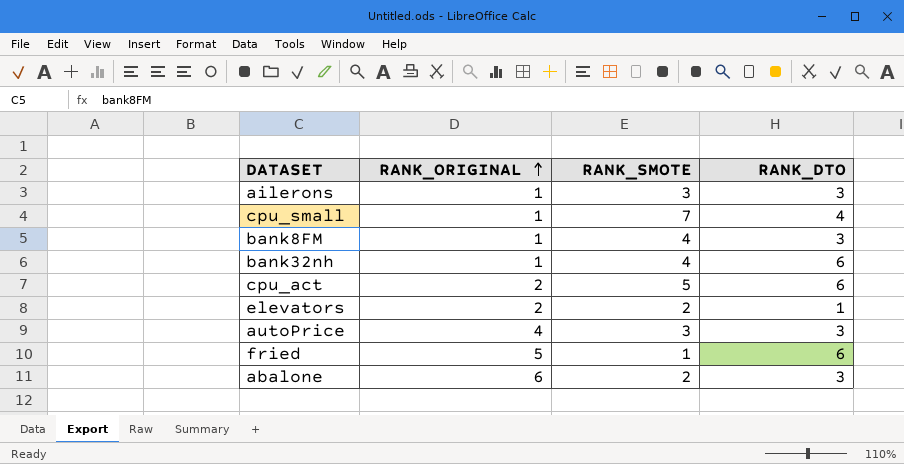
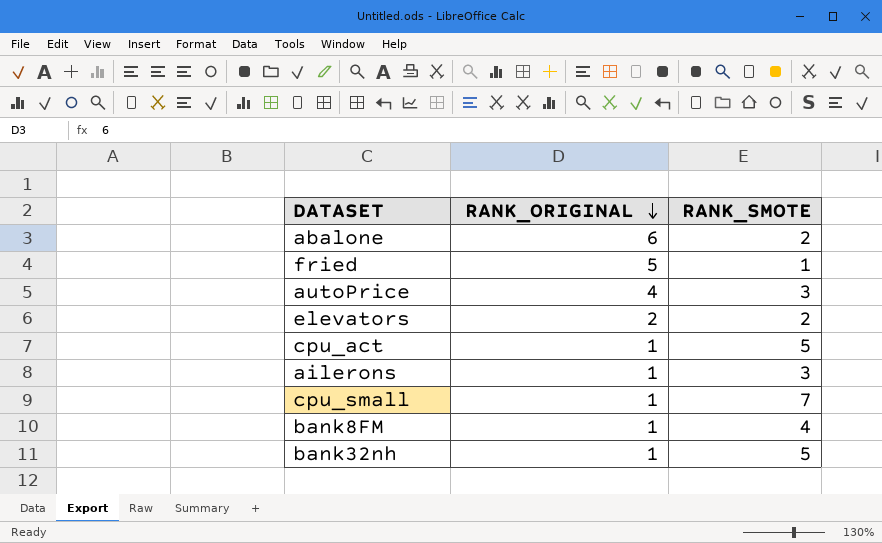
row order: RANK_ORIGINAL ascending -> RANK_ORIGINAL descending
column RANK_DTO | position: 4 -> none
cpu_act | RANK_ORIGINAL: 2 -> 1
bank32nh | RANK_SMOTE: 4 -> 5

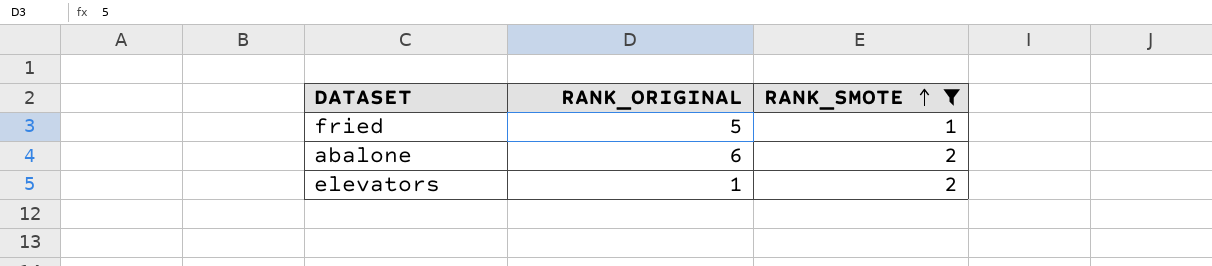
filter: none -> RANK_SMOTE <= 2
row order: RANK_ORIGINAL descending -> RANK_SMOTE ascending
elevators | RANK_ORIGINAL: 2 -> 1

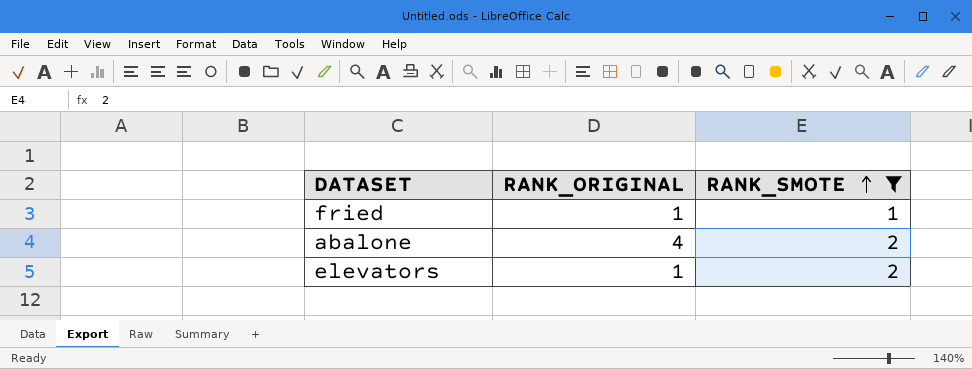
fried | RANK_ORIGINAL: 5 -> 1
abalone | RANK_ORIGINAL: 6 -> 4

